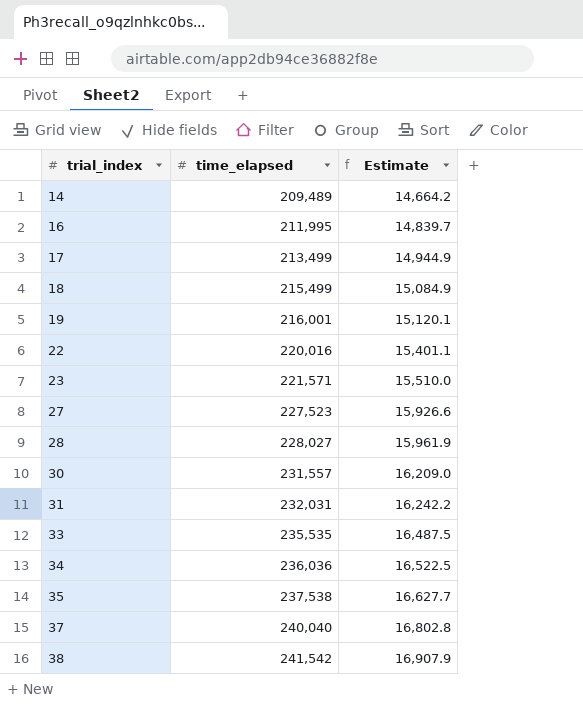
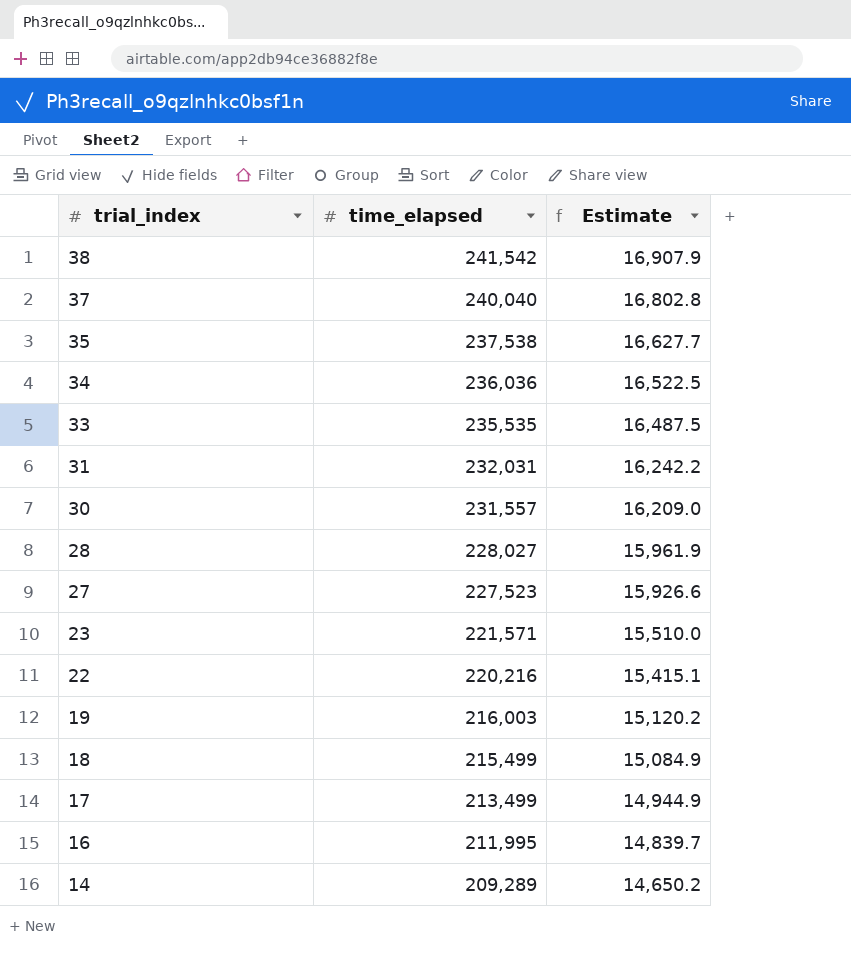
row order: trial_index ascending -> trial_index descending
22 | time_elapsed: 220,016 -> 220,216
22 | Estimate: 15,401.1 -> 15,415.1
19 | time_elapsed: 216,001 -> 216,003
19 | Estimate: 15,120.1 -> 15,120.2
14 | time_elapsed: 209,489 -> 209,289
14 | Estimate: 14,664.2 -> 14,650.2

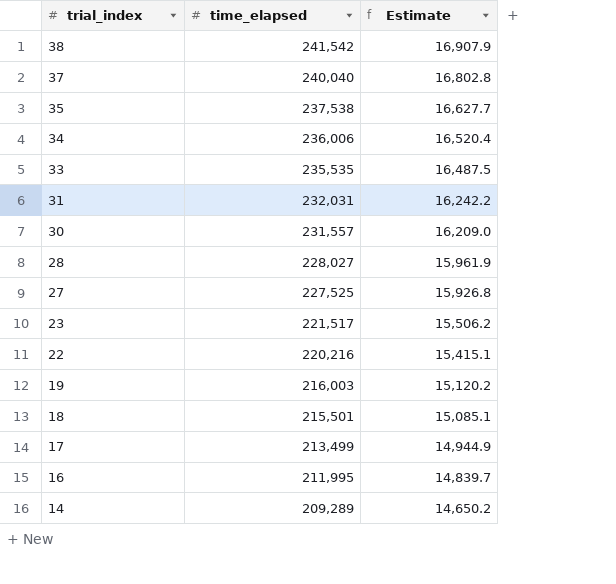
34 | time_elapsed: 236,036 -> 236,006
34 | Estimate: 16,522.5 -> 16,520.4
27 | time_elapsed: 227,523 -> 227,525
27 | Estimate: 15,926.6 -> 15,926.8
23 | time_elapsed: 221,571 -> 221,517
23 | Estimate: 15,510.0 -> 15,506.2
18 | time_elapsed: 215,499 -> 215,501
18 | Estimate: 15,084.9 -> 15,085.1

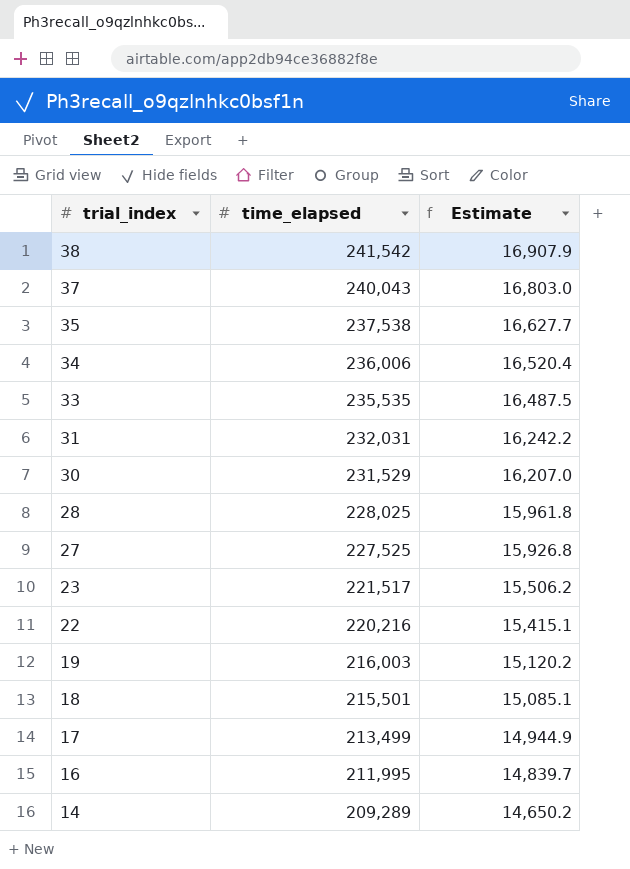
37 | time_elapsed: 240,040 -> 240,043
37 | Estimate: 16,802.8 -> 16,803.0
30 | time_elapsed: 231,557 -> 231,529
30 | Estimate: 16,209.0 -> 16,207.0
28 | time_elapsed: 228,027 -> 228,025
28 | Estimate: 15,961.9 -> 15,961.8

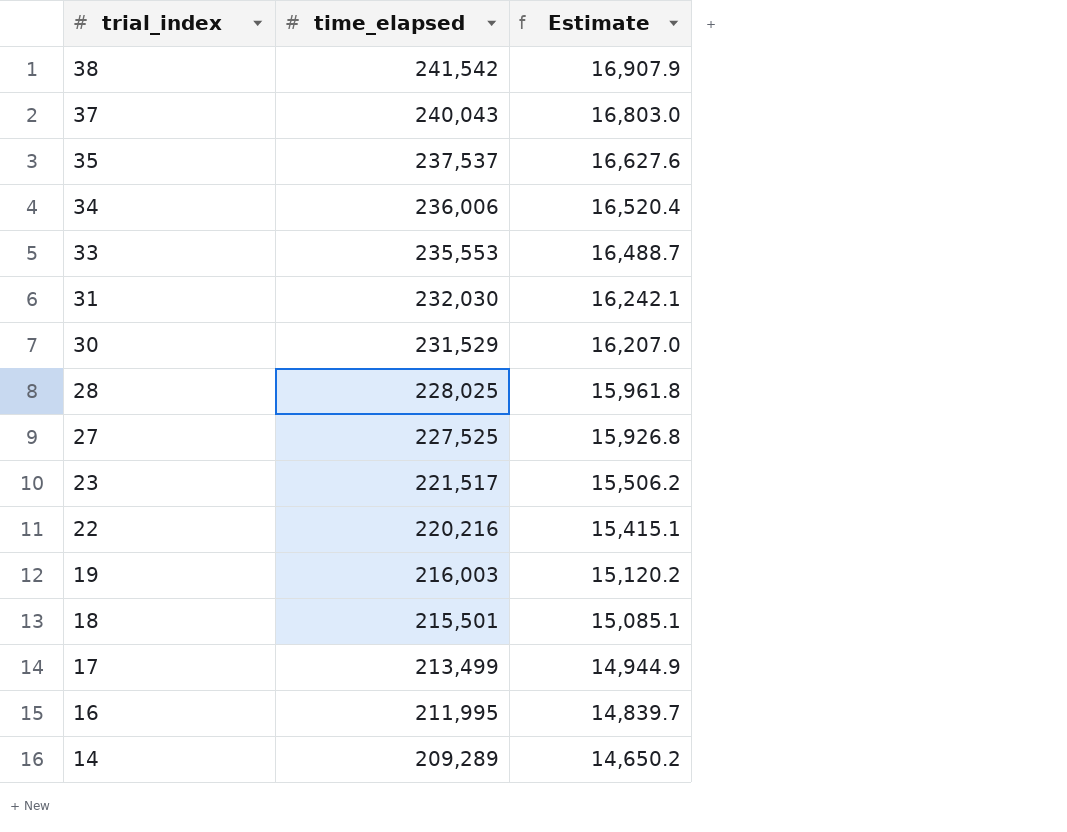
35 | time_elapsed: 237,538 -> 237,537
35 | Estimate: 16,627.7 -> 16,627.6
33 | time_elapsed: 235,535 -> 235,553
33 | Estimate: 16,487.5 -> 16,488.7
31 | time_elapsed: 232,031 -> 232,030
31 | Estimate: 16,242.2 -> 16,242.1

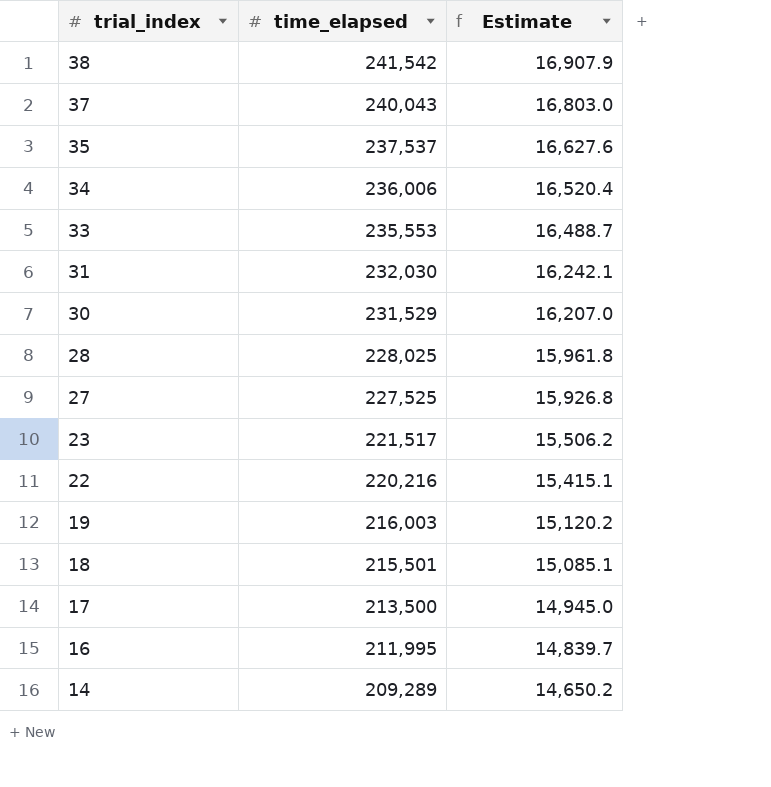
17 | time_elapsed: 213,499 -> 213,500
17 | Estimate: 14,944.9 -> 14,945.0

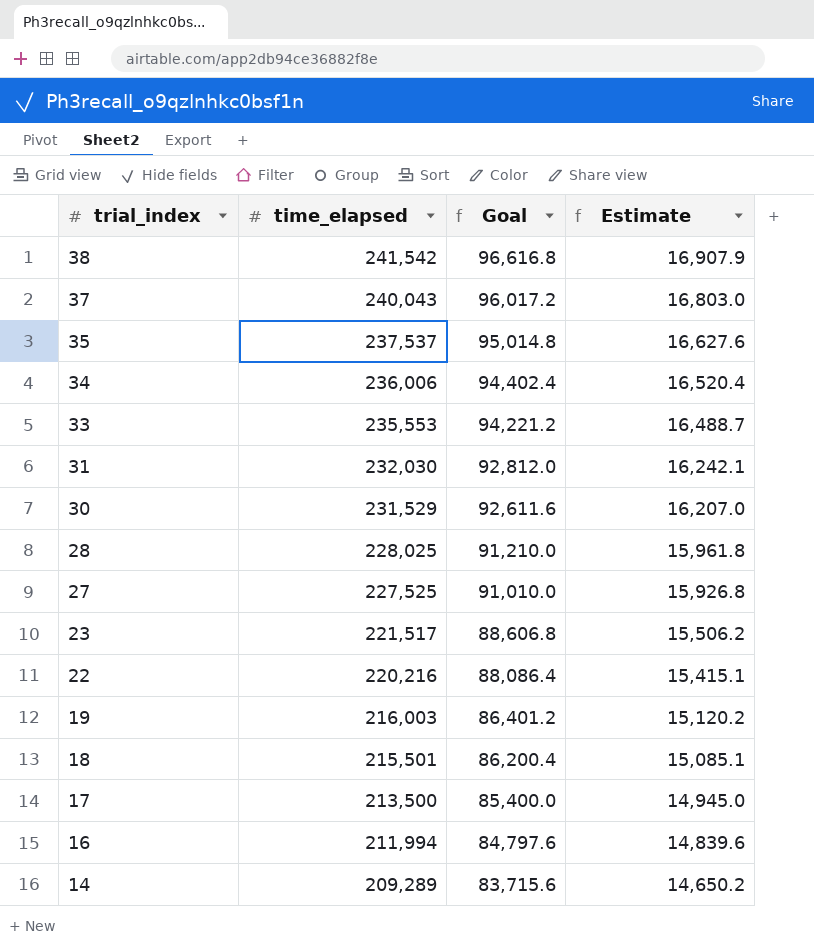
column Goal | formula: none -> [time_elapsed] * 0.4
16 | time_elapsed: 211,995 -> 211,994
16 | Estimate: 14,839.7 -> 14,839.6

